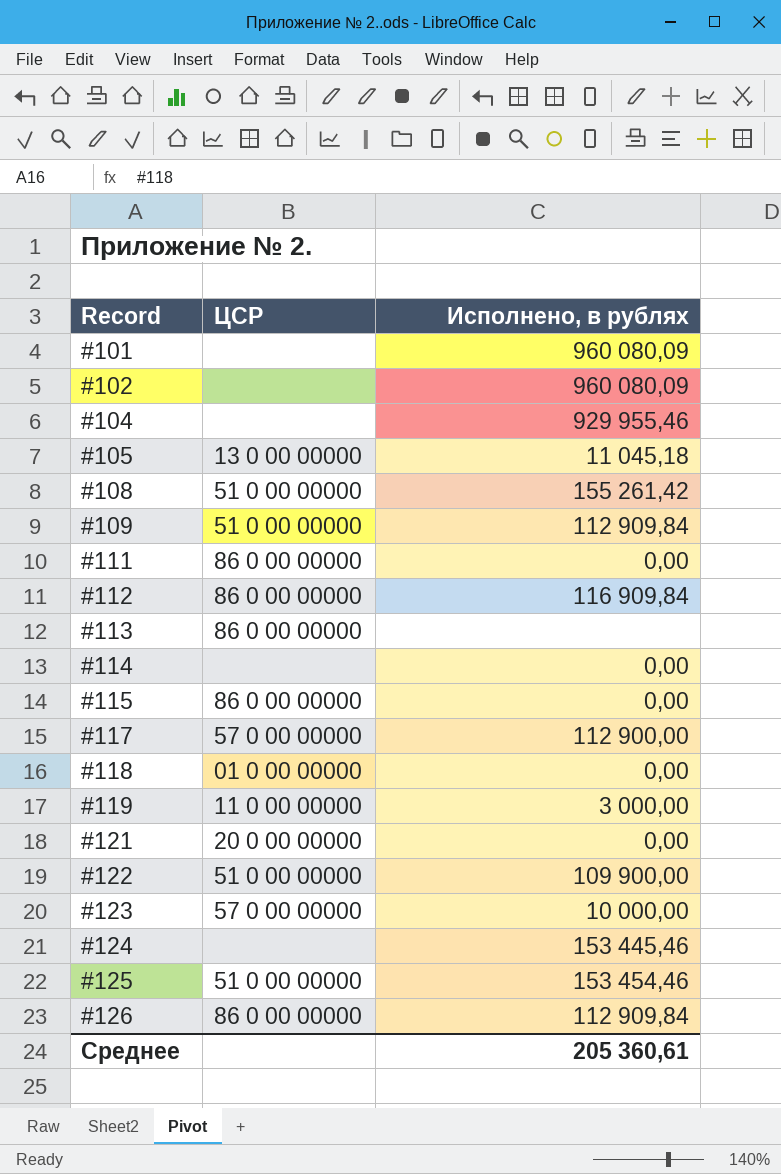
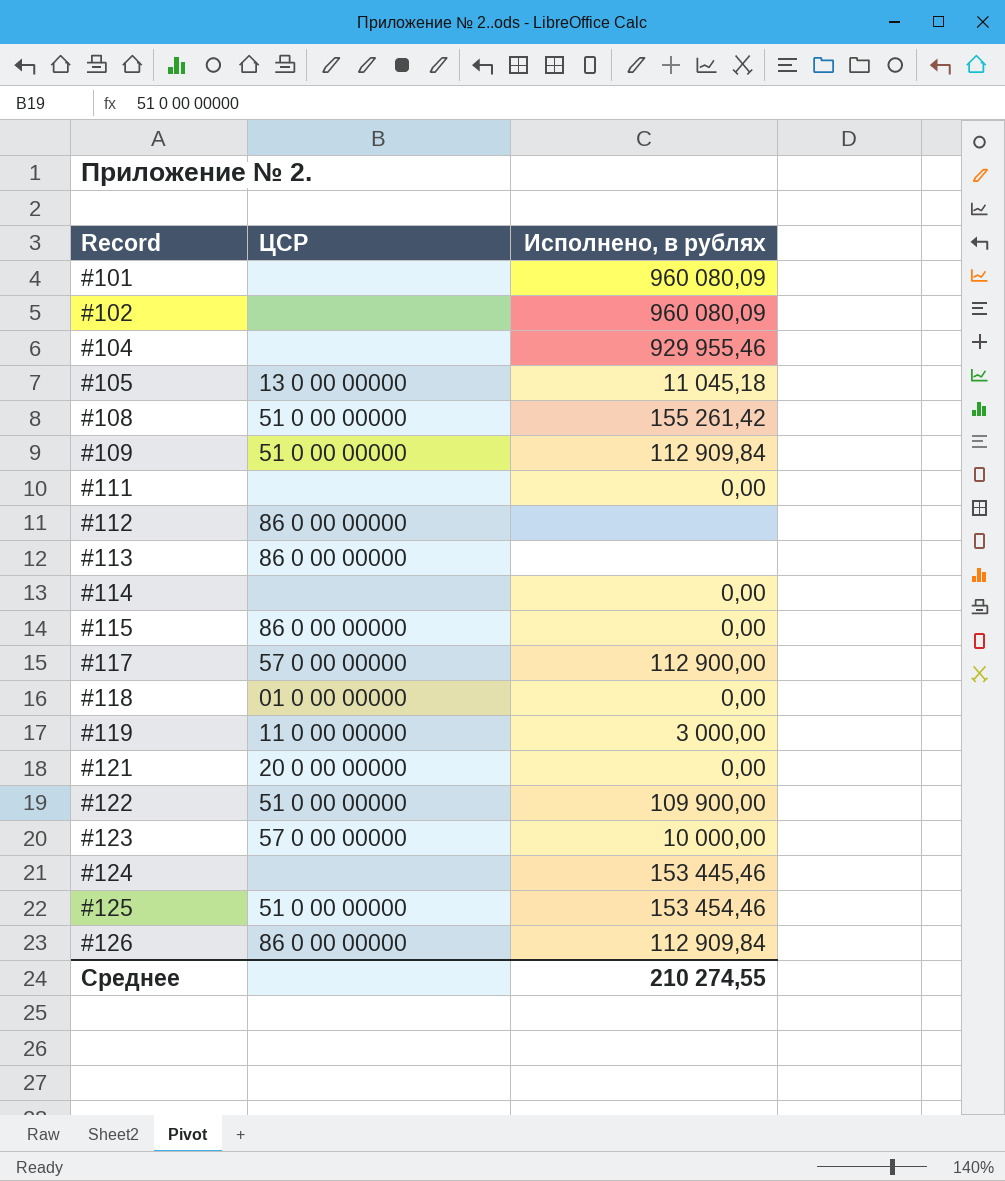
#111 | ЦСР: 86 0 00 00000 -> none
#112 | Исполнено, в рублях: 116 909,84 -> none
Среднее | Исполнено, в рублях: 205 360,61 -> 210 274,55

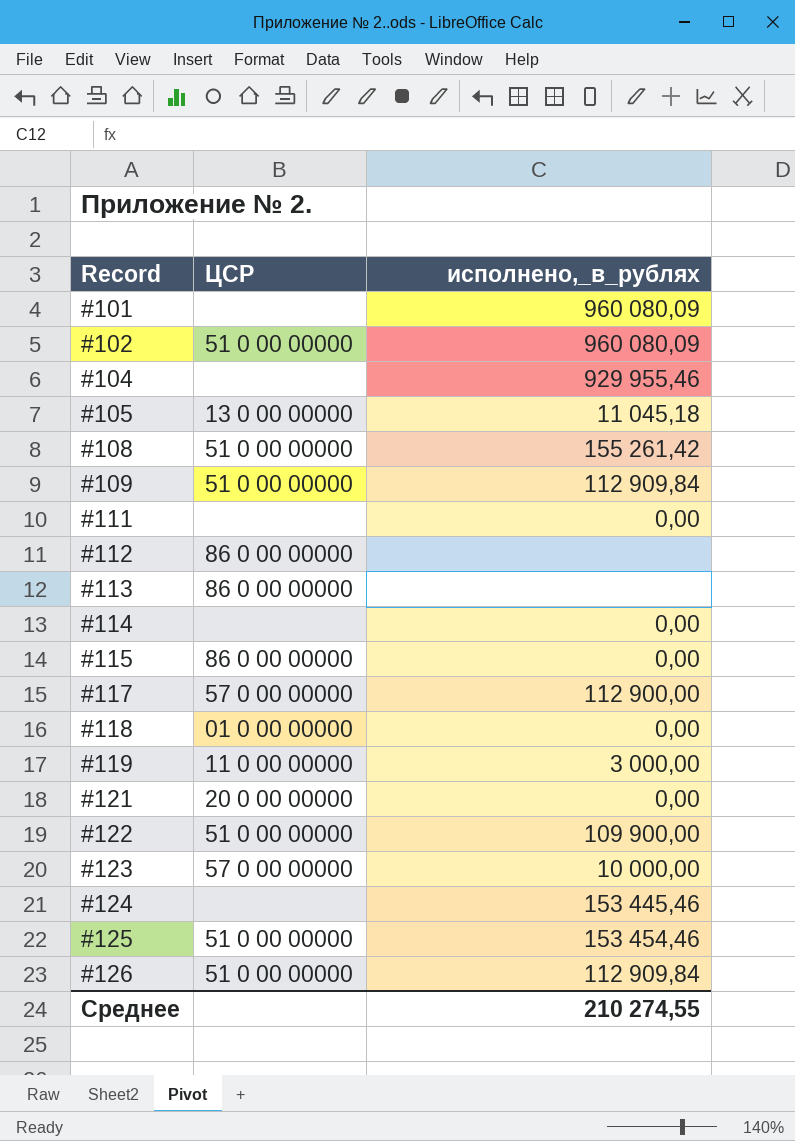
column name: Исполнено, в рублях -> исполнено,_в_рублях
#102 | ЦСР: none -> 51 0 00 00000
#126 | ЦСР: 86 0 00 00000 -> 51 0 00 00000

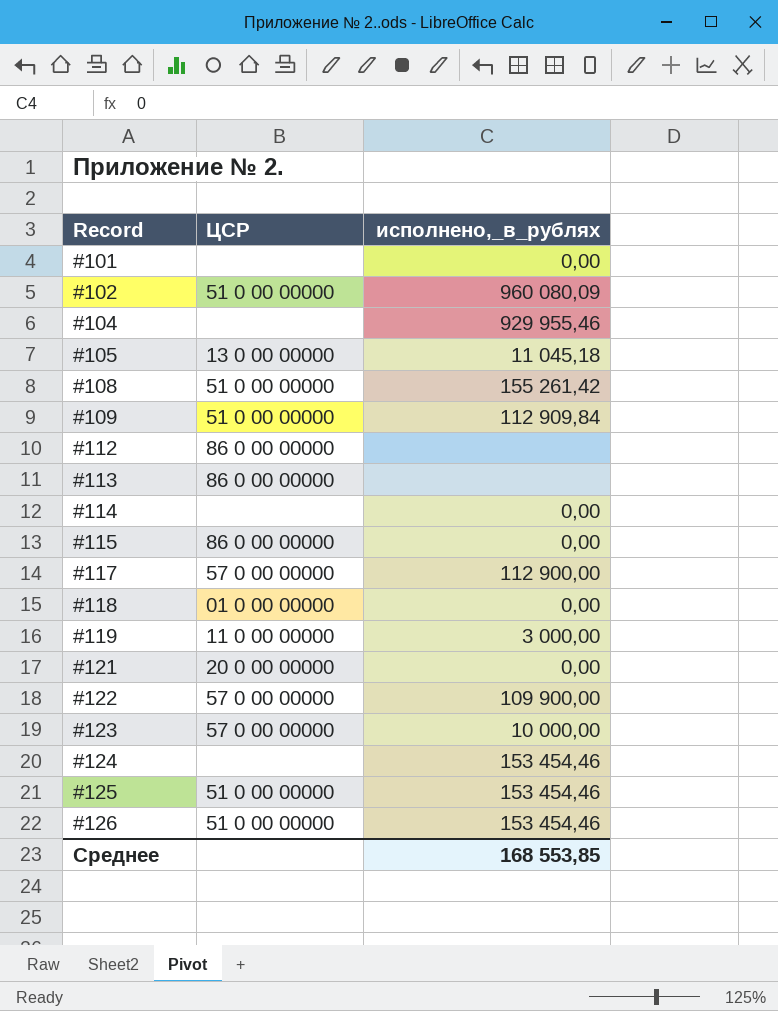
row #111: none | 0,00 -> none
#101 | исполнено,_в_рублях: 960 080,09 -> 0,00
#122 | ЦСР: 51 0 00 00000 -> 57 0 00 00000
#124 | исполнено,_в_рублях: 153 445,46 -> 153 454,46
#126 | исполнено,_в_рублях: 112 909,84 -> 153 454,46
Среднее | исполнено,_в_рублях: 210 274,55 -> 168 553,85

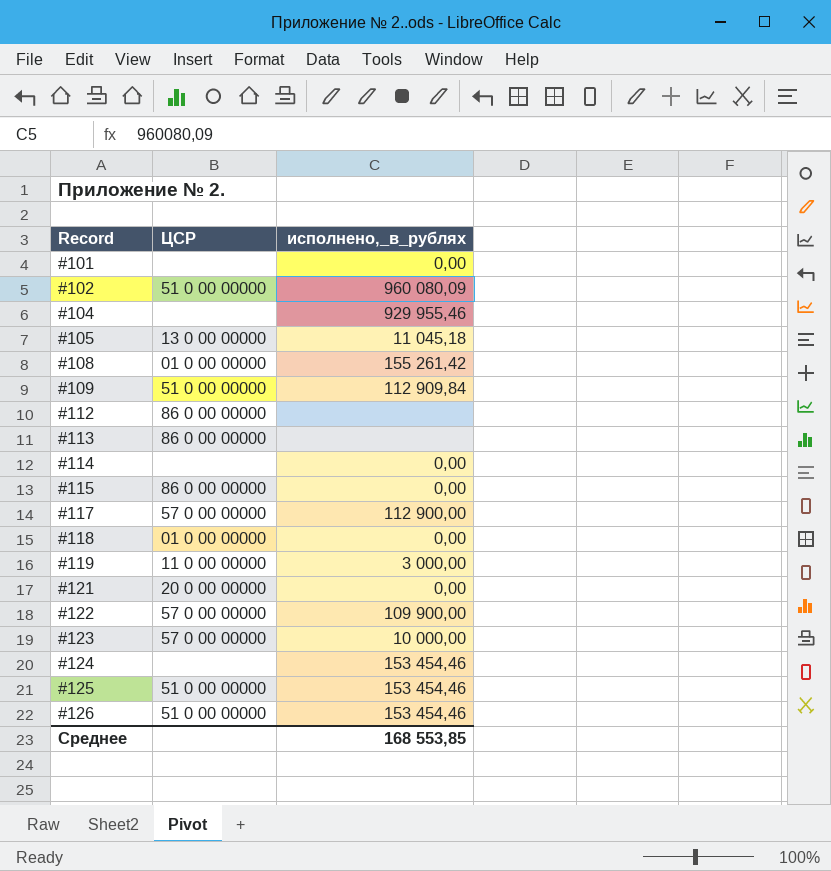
#108 | ЦСР: 51 0 00 00000 -> 01 0 00 00000

